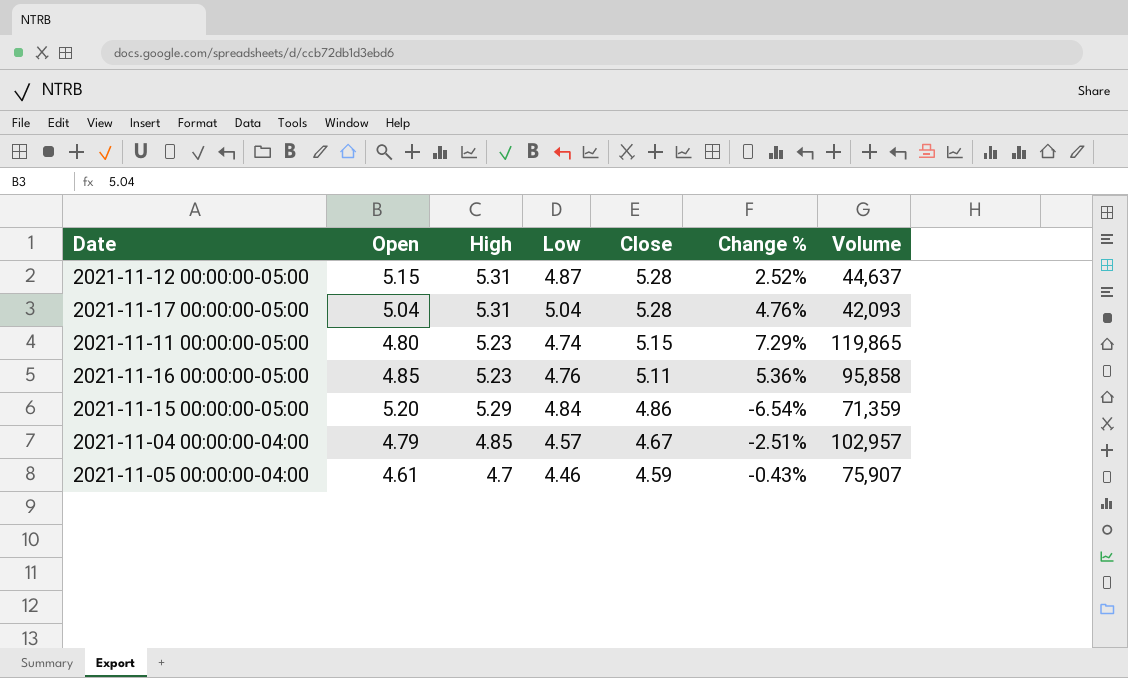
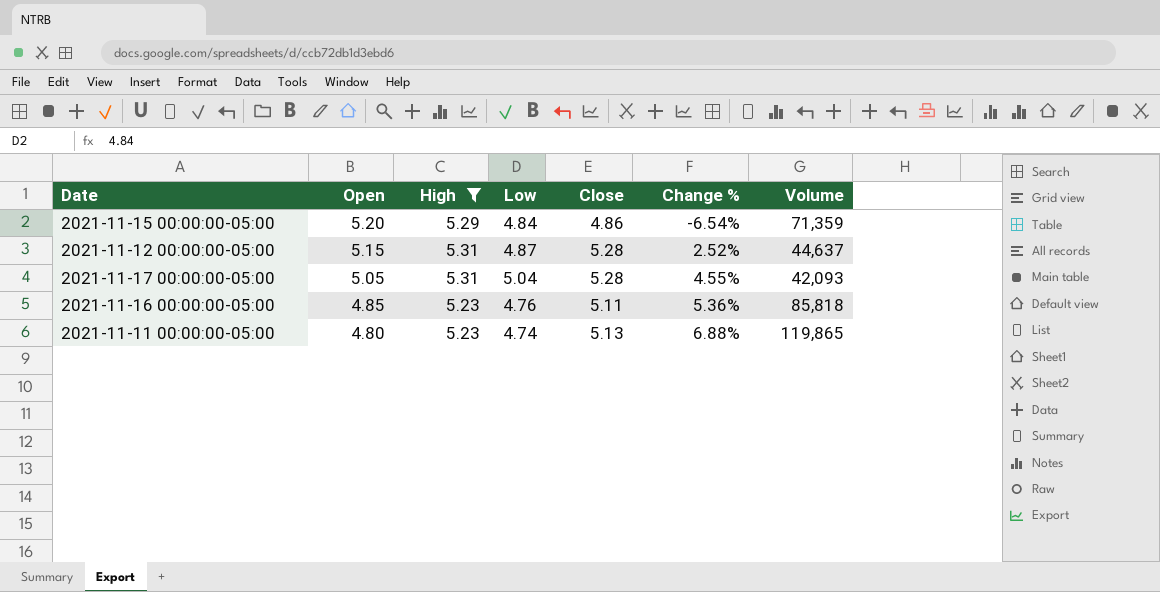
filter: none -> High >= 5.23
row order: Close descending -> Open descending
2021-11-17 00:00:00-05:00 | Open: 5.04 -> 5.05
2021-11-17 00:00:00-05:00 | Change %: 4.76% -> 4.55%
2021-11-16 00:00:00-05:00 | Volume: 95,858 -> 85,818
2021-11-11 00:00:00-05:00 | Close: 5.15 -> 5.13
2021-11-11 00:00:00-05:00 | Change %: 7.29% -> 6.88%

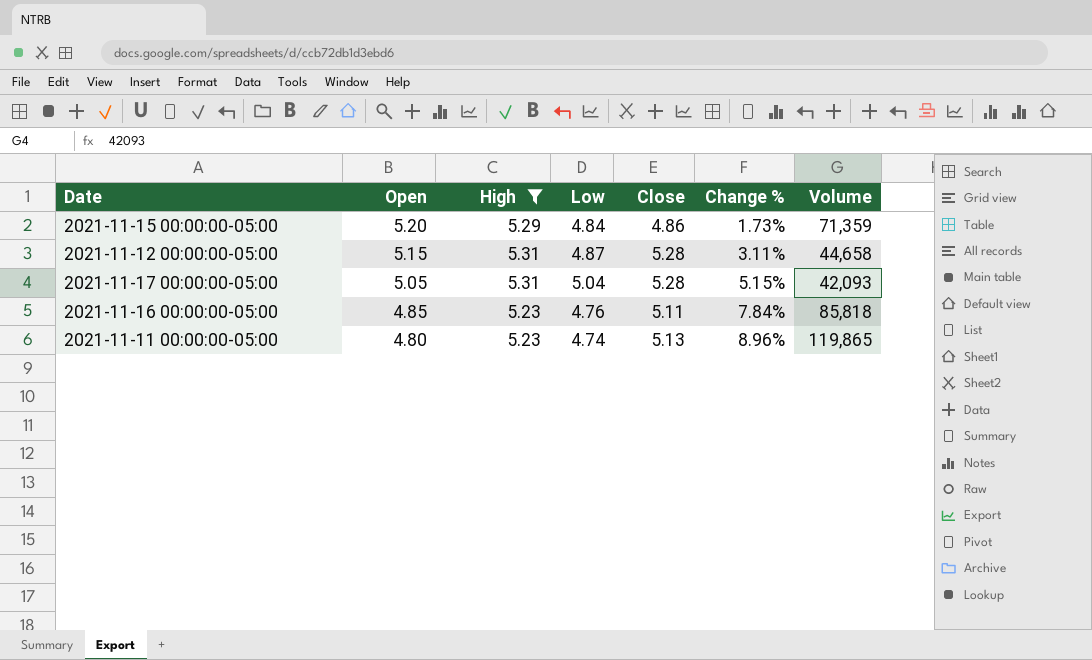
column Change % | formula: ([Close] - [Open]) / [Open] -> ([High] - [Open]) / [Open]
2021-11-12 00:00:00-05:00 | Volume: 44,637 -> 44,658

